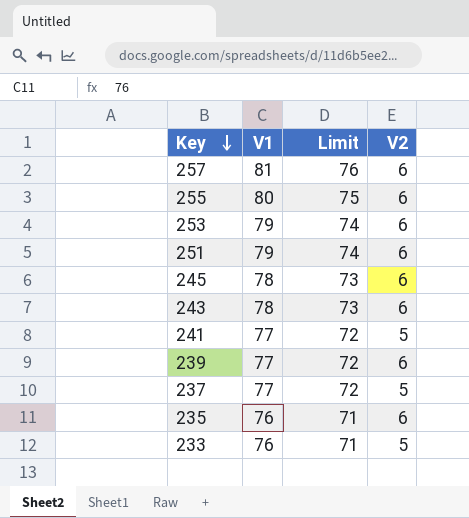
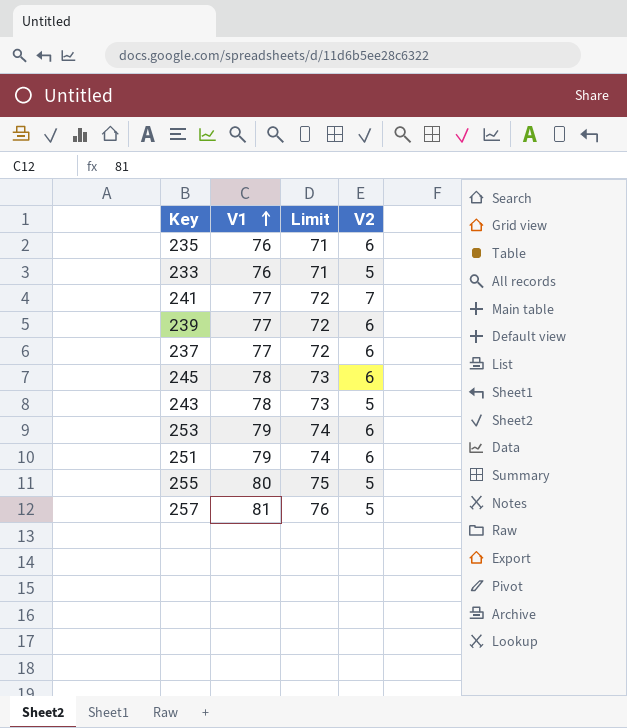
row order: Key descending -> V1 ascending
241 | V2: 5 -> 7
237 | V2: 5 -> 6
243 | V2: 6 -> 5
255 | V2: 6 -> 5
257 | V2: 6 -> 5

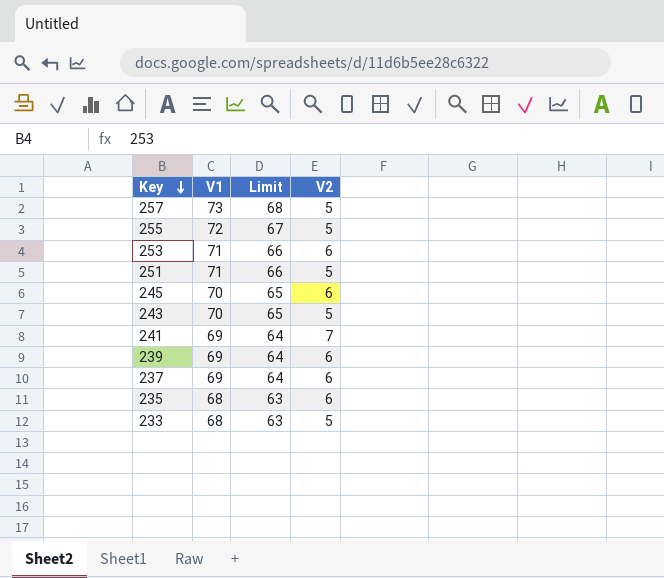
row order: V1 ascending -> Key descending
257 | V1: 81 -> 73
257 | Limit: 76 -> 68
255 | V1: 80 -> 72
255 | Limit: 75 -> 67
253 | V1: 79 -> 71
253 | Limit: 74 -> 66
251 | V1: 79 -> 71
251 | Limit: 74 -> 66
251 | V2: 6 -> 5
245 | V1: 78 -> 70
245 | Limit: 73 -> 65
243 | V1: 78 -> 70
243 | Limit: 73 -> 65
241 | V1: 77 -> 69
241 | Limit: 72 -> 64
239 | V1: 77 -> 69
239 | Limit: 72 -> 64
237 | V1: 77 -> 69
237 | Limit: 72 -> 64
235 | V1: 76 -> 68
235 | Limit: 71 -> 63
233 | V1: 76 -> 68
233 | Limit: 71 -> 63

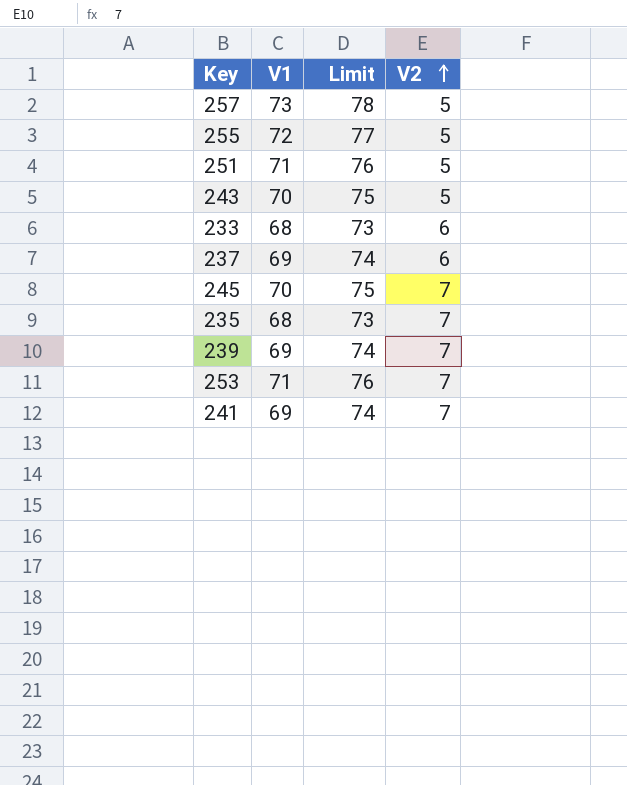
row order: Key descending -> V2 ascending
column Limit | formula: [V1] - 5 -> [V1] + 5
233 | V2: 5 -> 6
245 | V2: 6 -> 7
235 | V2: 6 -> 7
239 | V2: 6 -> 7
253 | V2: 6 -> 7

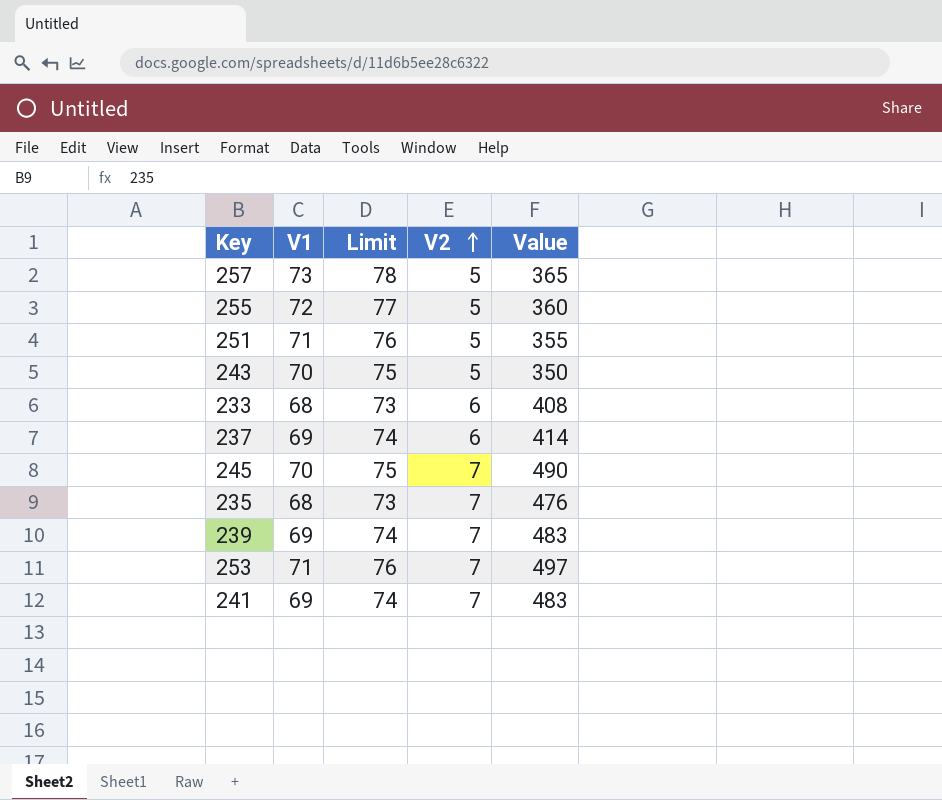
column Value | formula: none -> [V1] * [V2]

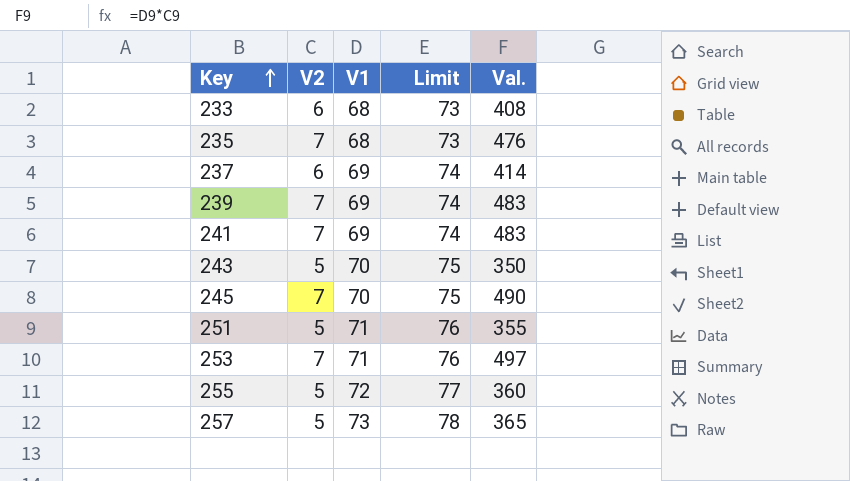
row order: V2 ascending -> Key ascending
column V2 | position: 4 -> 2
column name: Value -> Val.

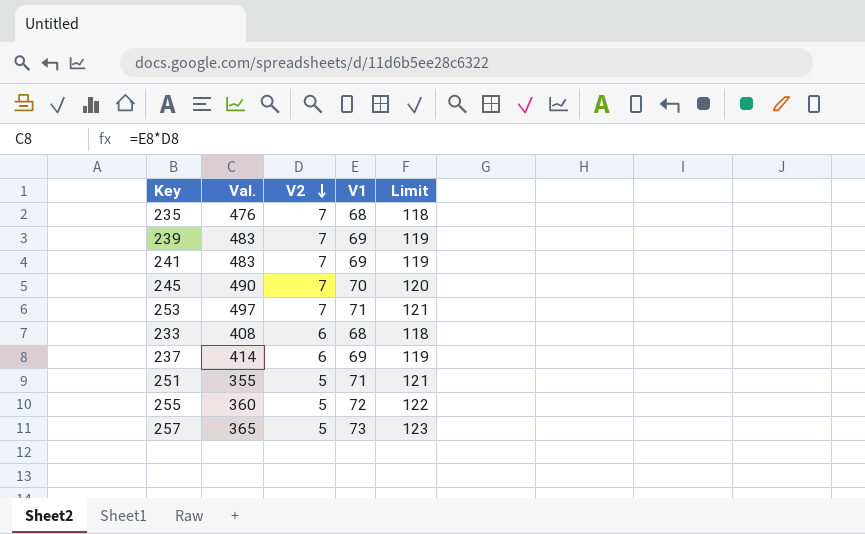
row order: Key ascending -> V2 descending
column Val. | position: 5 -> 2
column Limit | formula: [V1] + 5 -> [V1] + 50
row 243: 5 | 70 | 75 | 350 -> none

